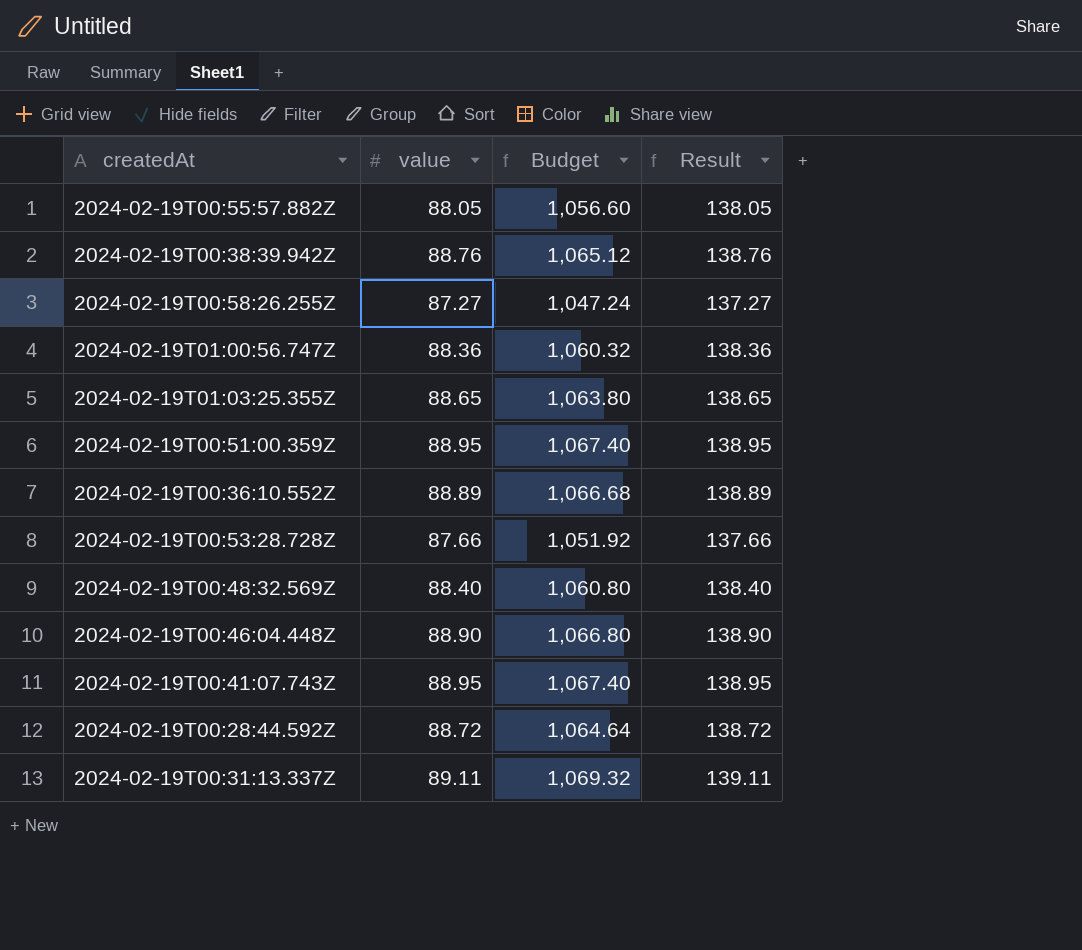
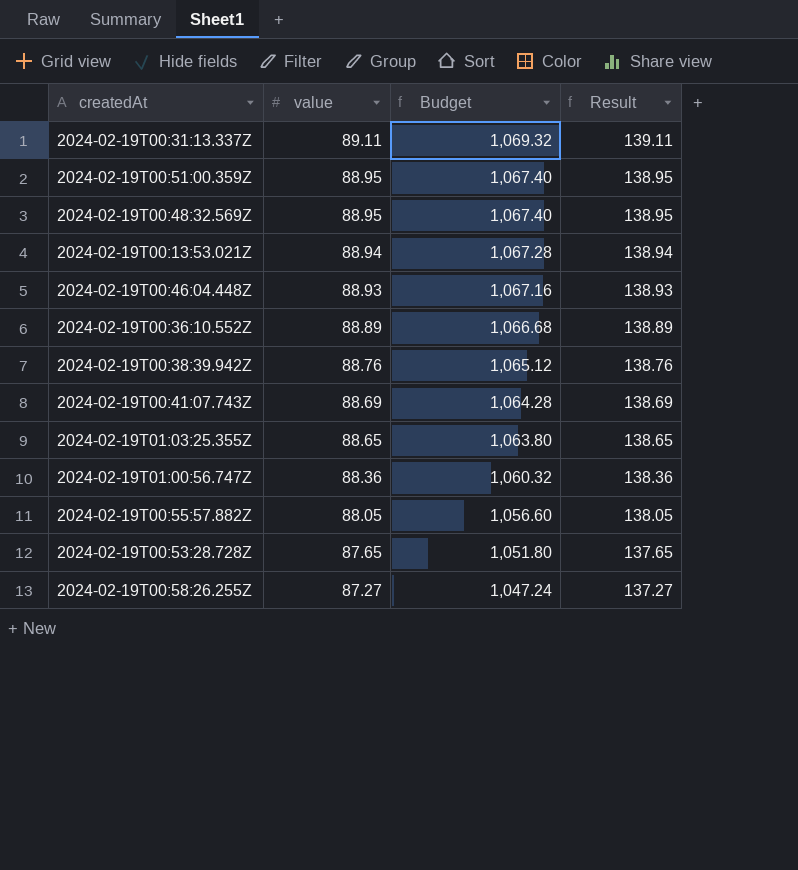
row order: none -> value descending
row 2024-02-19T00:28:44.592Z: 88.72 | 1,064.64 | 138.72 -> none
2024-02-19T00:48:32.569Z | value: 88.40 -> 88.95
2024-02-19T00:48:32.569Z | Budget: 1,060.80 -> 1,067.40
2024-02-19T00:48:32.569Z | Result: 138.40 -> 138.95
row 2024-02-19T00:13:53.021Z: none -> 88.94 | 1,067.28 | 138.94
2024-02-19T00:46:04.448Z | value: 88.90 -> 88.93
2024-02-19T00:46:04.448Z | Budget: 1,066.80 -> 1,067.16
2024-02-19T00:46:04.448Z | Result: 138.90 -> 138.93
2024-02-19T00:41:07.743Z | value: 88.95 -> 88.69
2024-02-19T00:41:07.743Z | Budget: 1,067.40 -> 1,064.28
2024-02-19T00:41:07.743Z | Result: 138.95 -> 138.69
2024-02-19T00:53:28.728Z | value: 87.66 -> 87.65
2024-02-19T00:53:28.728Z | Budget: 1,051.92 -> 1,051.80
2024-02-19T00:53:28.728Z | Result: 137.66 -> 137.65

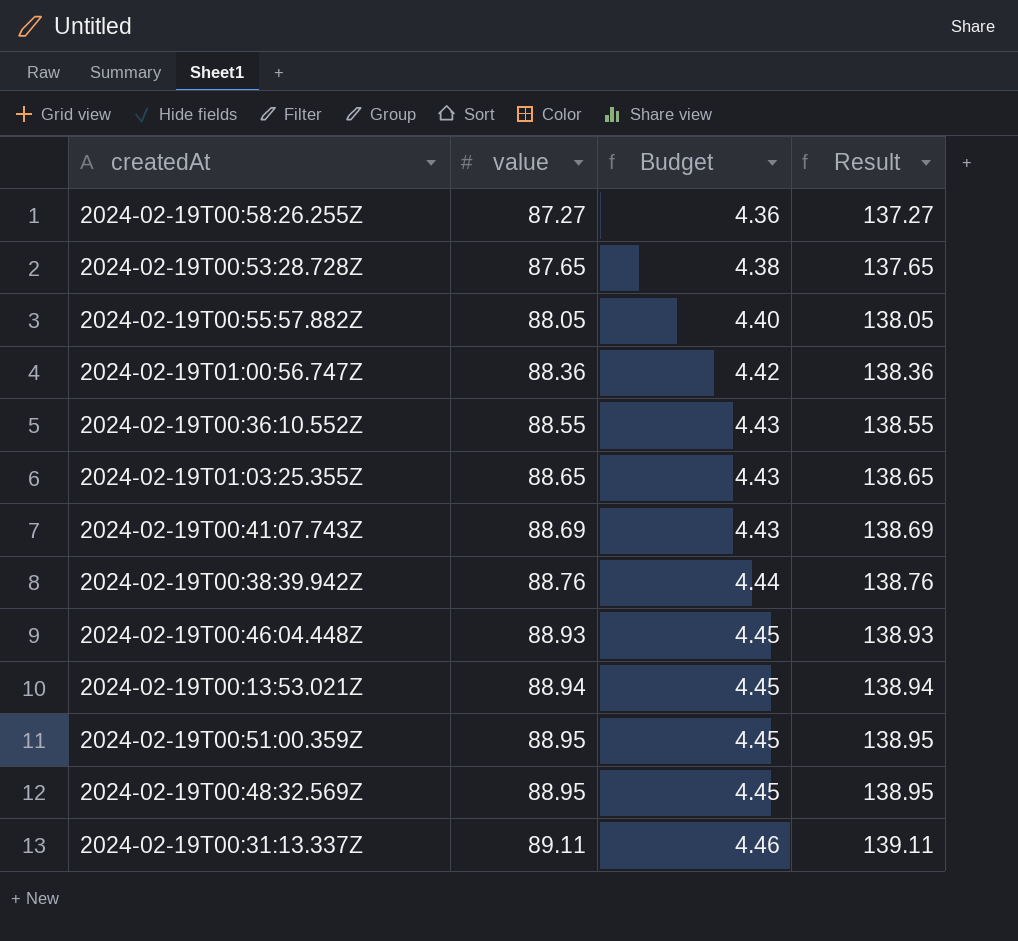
row order: value descending -> value ascending
column Budget | formula: [value] * 12 -> [value] * 0.05
2024-02-19T00:36:10.552Z | value: 88.89 -> 88.55
2024-02-19T00:36:10.552Z | Result: 138.89 -> 138.55

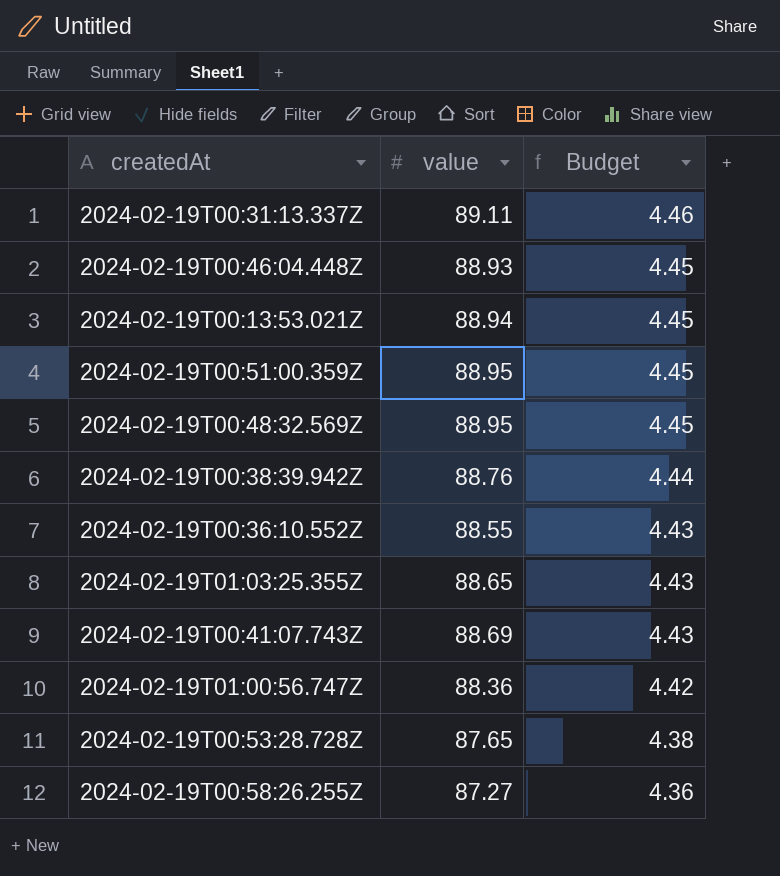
row order: value ascending -> Budget descending
column Result | formula: [value] + 50 -> none
row 2024-02-19T00:55:57.882Z: 88.05 | 4.40 | 138.05 -> none

